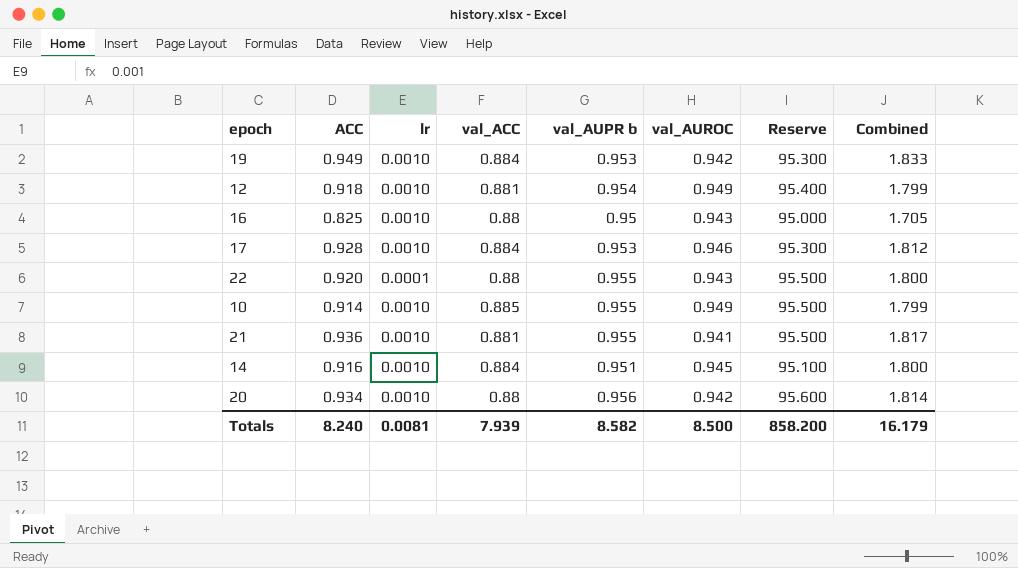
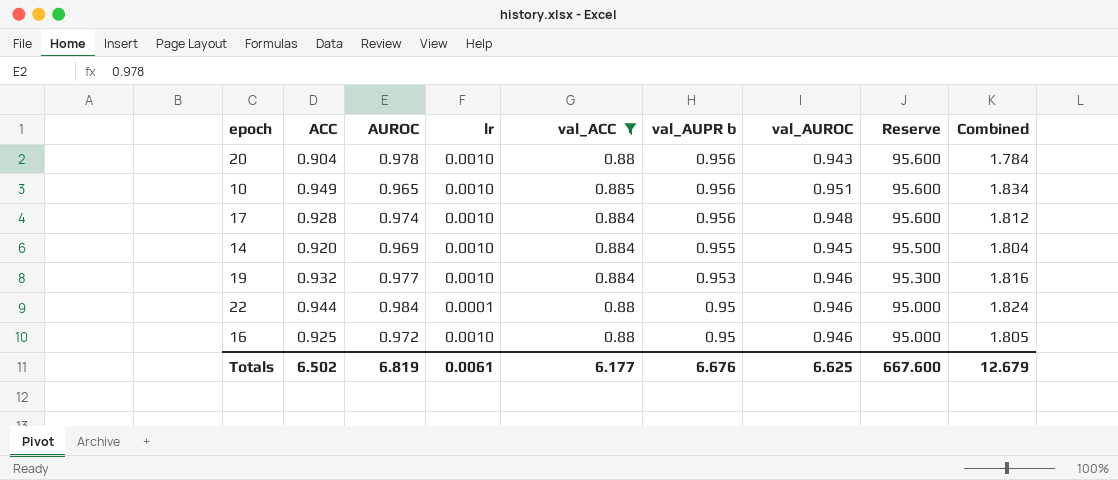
filter: none -> val_ACC != 0.881
row order: none -> val_AUPR b descending
column AUROC | position: none -> 3
20 | ACC: 0.934 -> 0.904
20 | val_AUROC: 0.942 -> 0.943
20 | Combined: 1.814 -> 1.784
10 | ACC: 0.914 -> 0.949
10 | val_AUPR b: 0.955 -> 0.956
10 | val_AUROC: 0.949 -> 0.951
10 | Reserve: 95.500 -> 95.600
10 | Combined: 1.799 -> 1.834
17 | val_AUPR b: 0.953 -> 0.956
17 | val_AUROC: 0.946 -> 0.948
17 | Reserve: 95.300 -> 95.600
14 | ACC: 0.916 -> 0.920
14 | val_AUPR b: 0.951 -> 0.955
14 | Reserve: 95.100 -> 95.500
14 | Combined: 1.800 -> 1.804
19 | ACC: 0.949 -> 0.932
19 | val_AUROC: 0.942 -> 0.946
19 | Combined: 1.833 -> 1.816
22 | ACC: 0.920 -> 0.944
22 | val_AUPR b: 0.955 -> 0.95
22 | val_AUROC: 0.943 -> 0.946
22 | Reserve: 95.500 -> 95.000
22 | Combined: 1.800 -> 1.824
16 | ACC: 0.825 -> 0.925
16 | val_AUROC: 0.943 -> 0.946
16 | Combined: 1.705 -> 1.805
Totals | ACC: 8.240 -> 6.502
Totals | lr: 0.0081 -> 0.0061
Totals | val_ACC: 7.939 -> 6.177
Totals | val_AUPR b: 8.582 -> 6.676
Totals | val_AUROC: 8.500 -> 6.625
Totals | Reserve: 858.200 -> 667.600
Totals | Combined: 16.179 -> 12.679

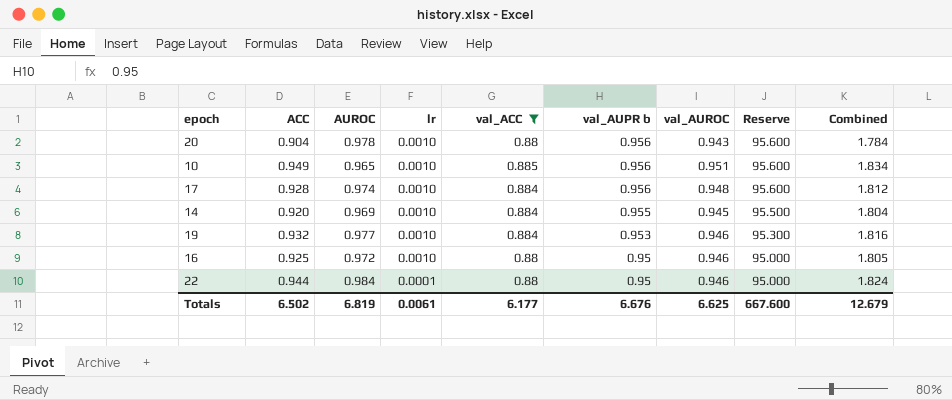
row order: val_AUPR b descending -> lr descending

